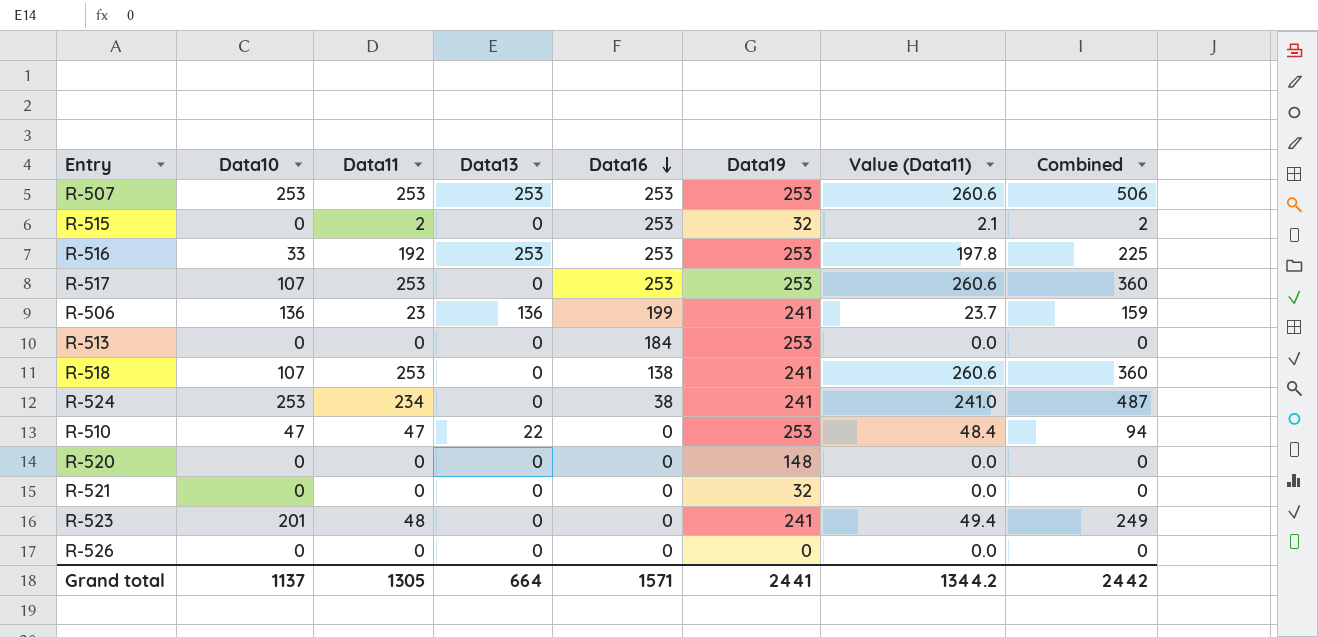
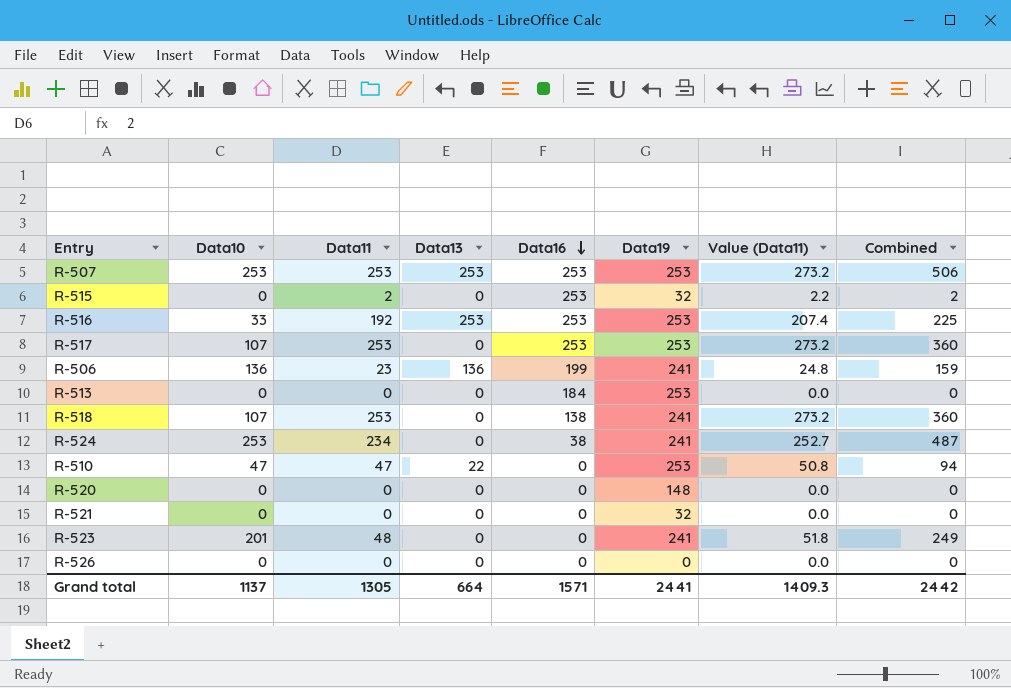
column Value (Data11) | formula: [Data11] * 1.03 -> [Data11] * 1.08
Grand total | Value (Data11): 1344.2 -> 1409.3

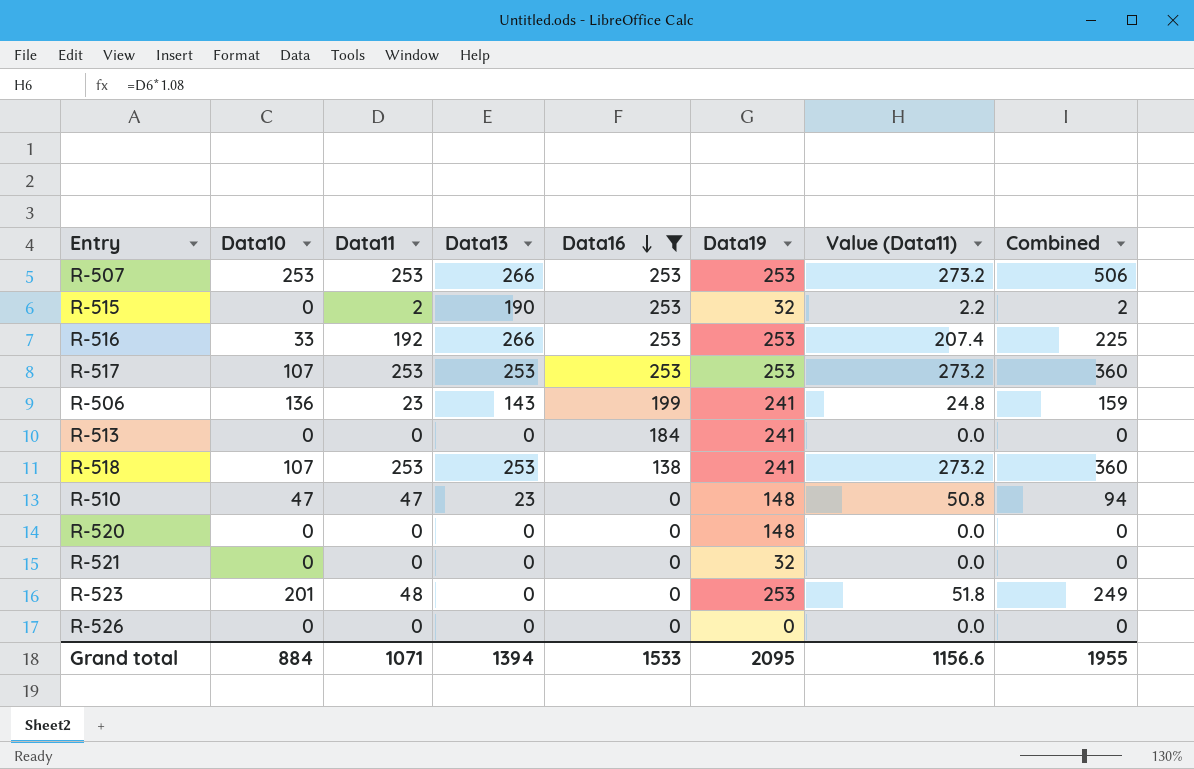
filter: none -> Data16 != 38
R-507 | Data13: 253 -> 266
R-515 | Data13: 0 -> 190
R-516 | Data13: 253 -> 266
R-517 | Data13: 0 -> 253
R-506 | Data13: 136 -> 143
R-513 | Data19: 253 -> 241
R-518 | Data13: 0 -> 253
R-510 | Data13: 22 -> 23
R-510 | Data19: 253 -> 148
R-523 | Data19: 241 -> 253
Grand total | Data10: 1137 -> 884
Grand total | Data11: 1305 -> 1071
Grand total | Data13: 664 -> 1394
Grand total | Data16: 1571 -> 1533
Grand total | Data19: 2441 -> 2095
Grand total | Value (Data11): 1409.3 -> 1156.6
Grand total | Combined: 2442 -> 1955

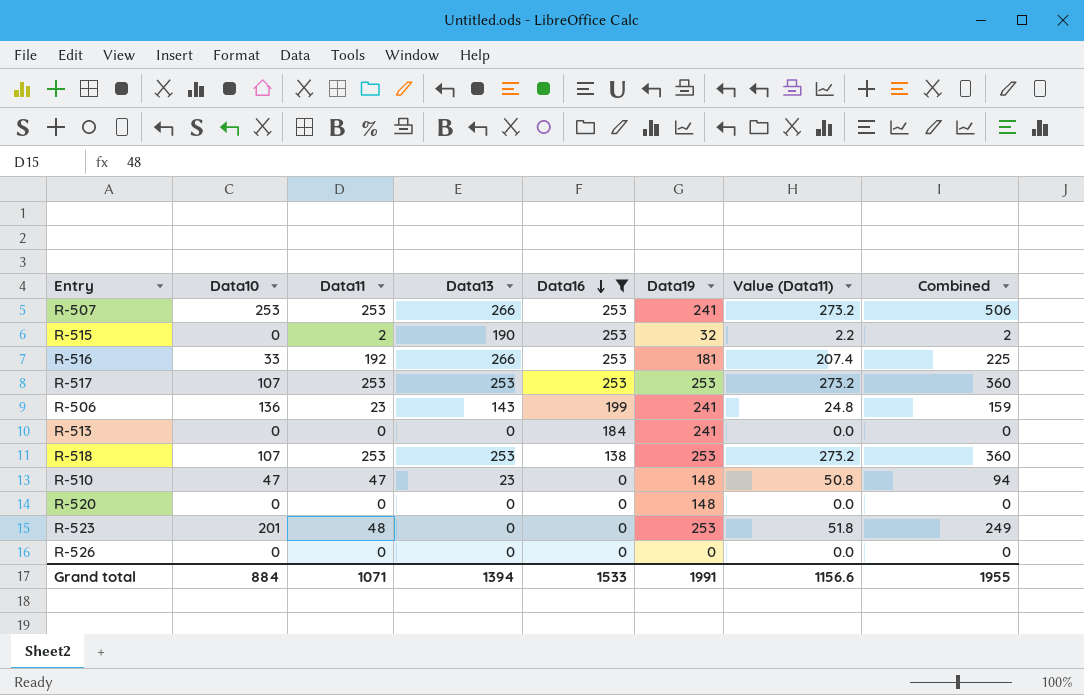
row R-521: 0 | 0 | 0 | 0 | 32 | 0.0 | 0 -> none
R-507 | Data19: 253 -> 241
R-516 | Data19: 253 -> 181
R-518 | Data19: 241 -> 253
Grand total | Data19: 2095 -> 1991

